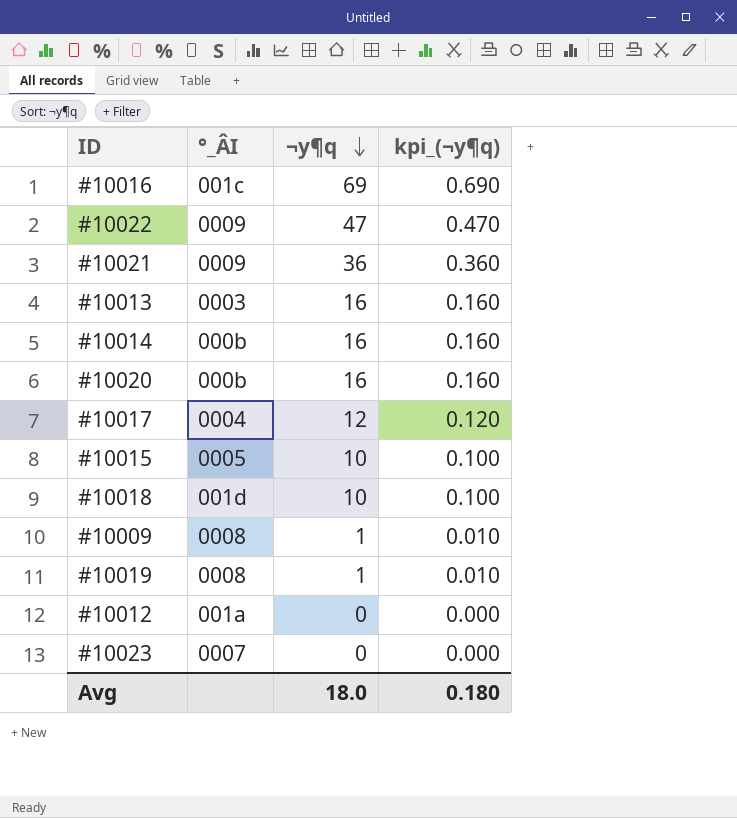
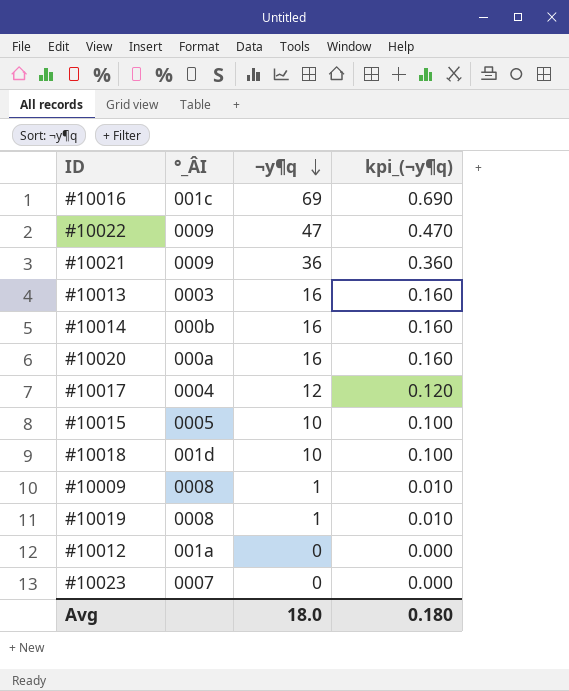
#10020 | °_ÂI: 000b -> 000a

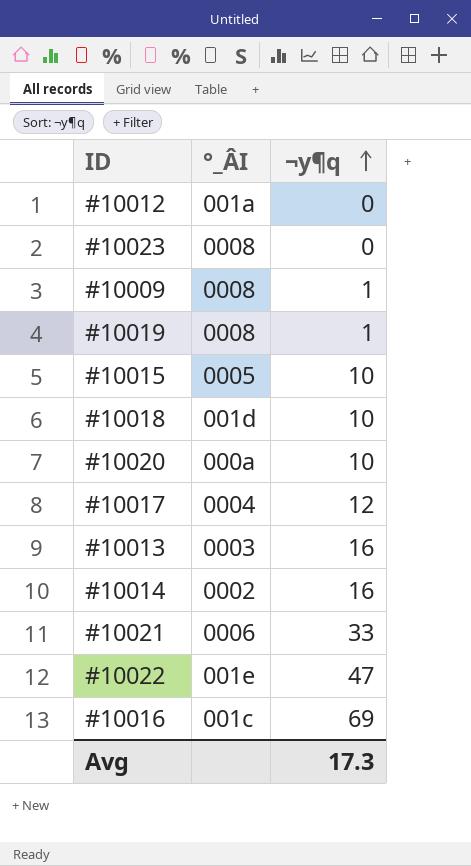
row order: ¬y¶q descending -> ¬y¶q ascending
column kpi_(¬y¶q) | formula: [¬y¶q] * 0.01 -> none
#10023 | °_ÂI: 0007 -> 0008
#10020 | ¬y¶q: 16 -> 10
#10014 | °_ÂI: 000b -> 0002
#10021 | °_ÂI: 0009 -> 0006
#10021 | ¬y¶q: 36 -> 33
#10022 | °_ÂI: 0009 -> 001e
Avg | ¬y¶q: 18.0 -> 17.3

